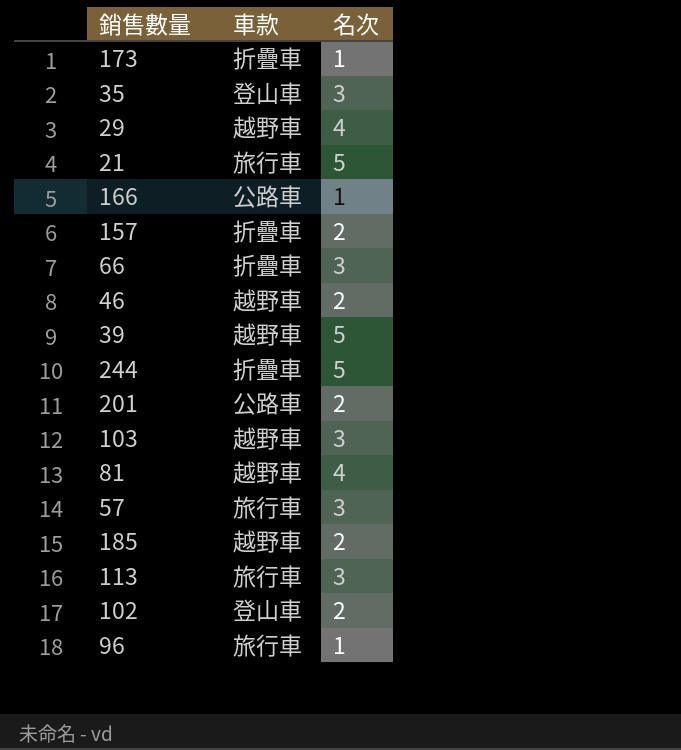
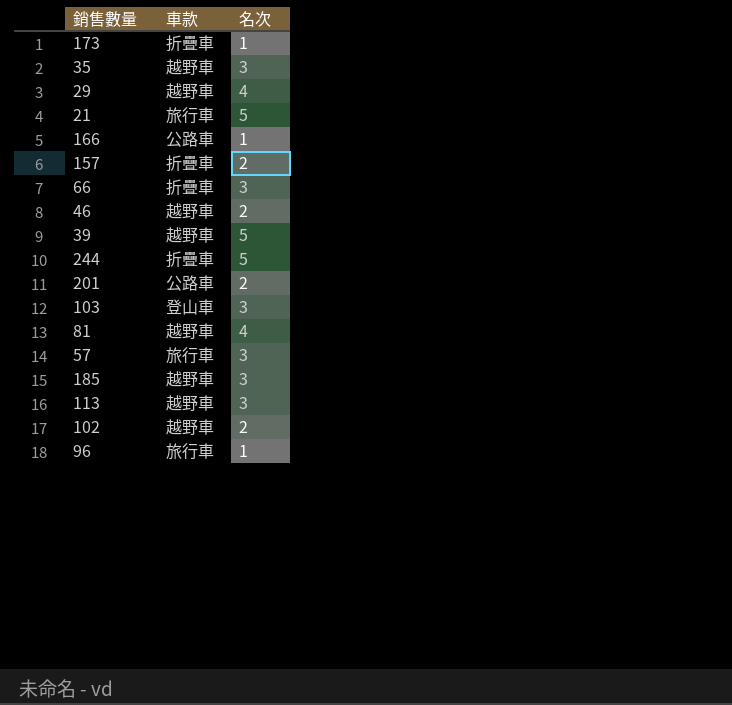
35 | 車款: 登山車 -> 越野車
103 | 車款: 越野車 -> 登山車
185 | 名次: 2 -> 3
113 | 車款: 旅行車 -> 越野車
102 | 車款: 登山車 -> 越野車

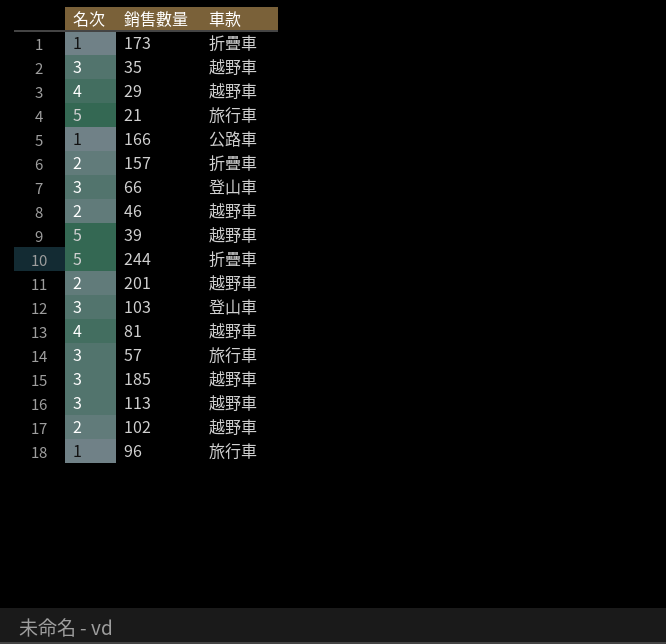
column 名次 | position: 3 -> 1
66 | 車款: 折疊車 -> 登山車
201 | 車款: 公路車 -> 越野車

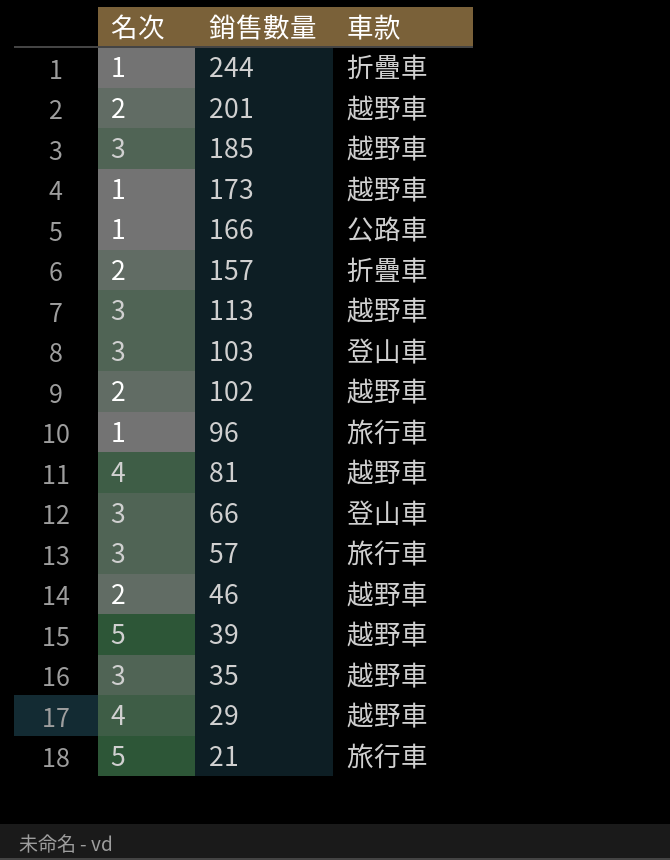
row order: none -> 銷售數量 descending
244 | 名次: 5 -> 1
173 | 車款: 折疊車 -> 越野車

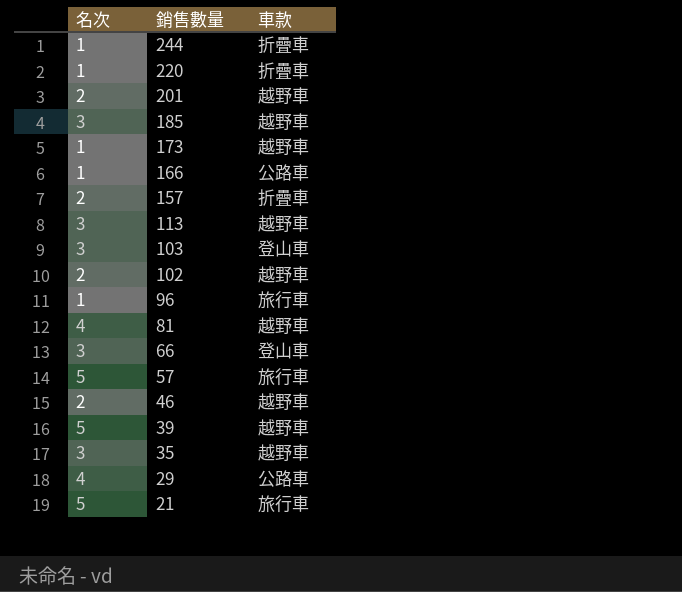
row 220: none -> 1 | 折疊車
57 | 名次: 3 -> 5
29 | 車款: 越野車 -> 公路車

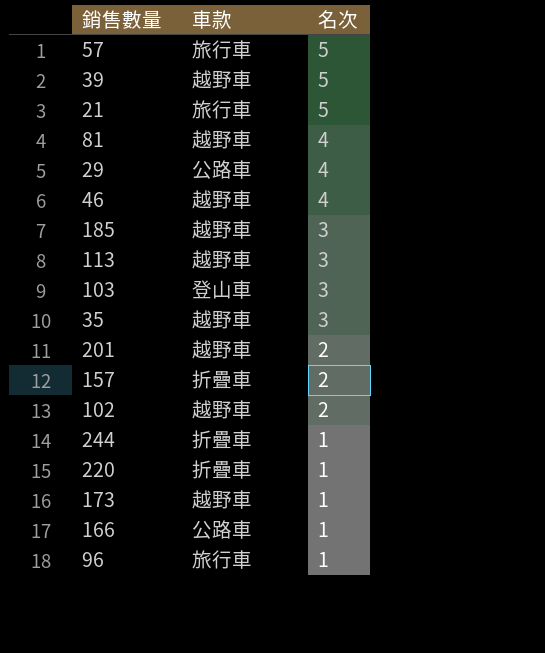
row order: 銷售數量 descending -> 名次 descending
column 名次 | position: 1 -> 3
row 66: 3 | 登山車 -> none
46 | 名次: 2 -> 4

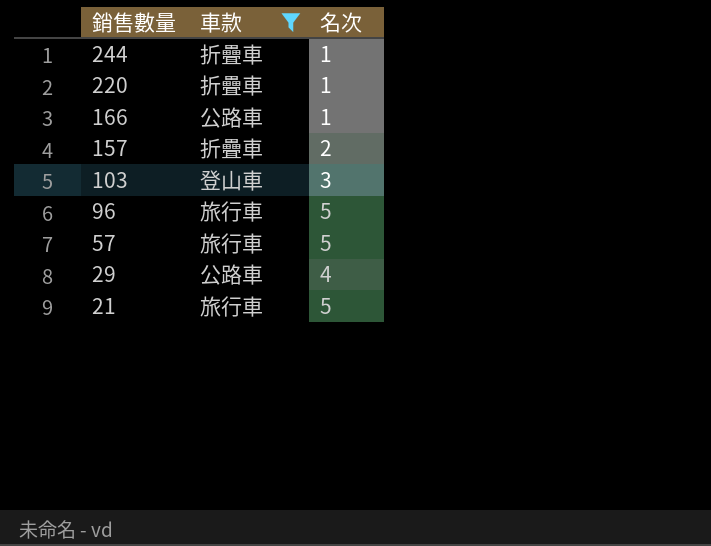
filter: none -> 車款 != 越野車
row order: 名次 descending -> 銷售數量 descending
96 | 名次: 1 -> 5

